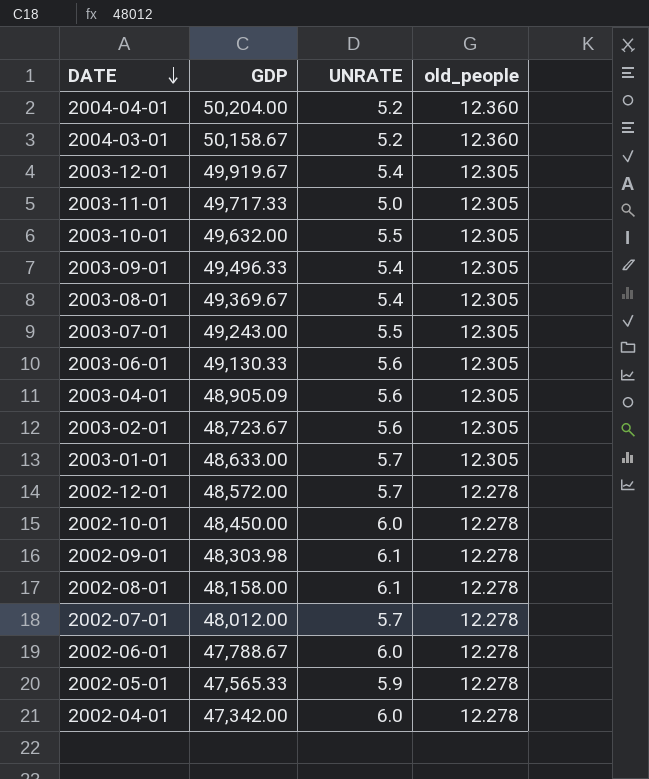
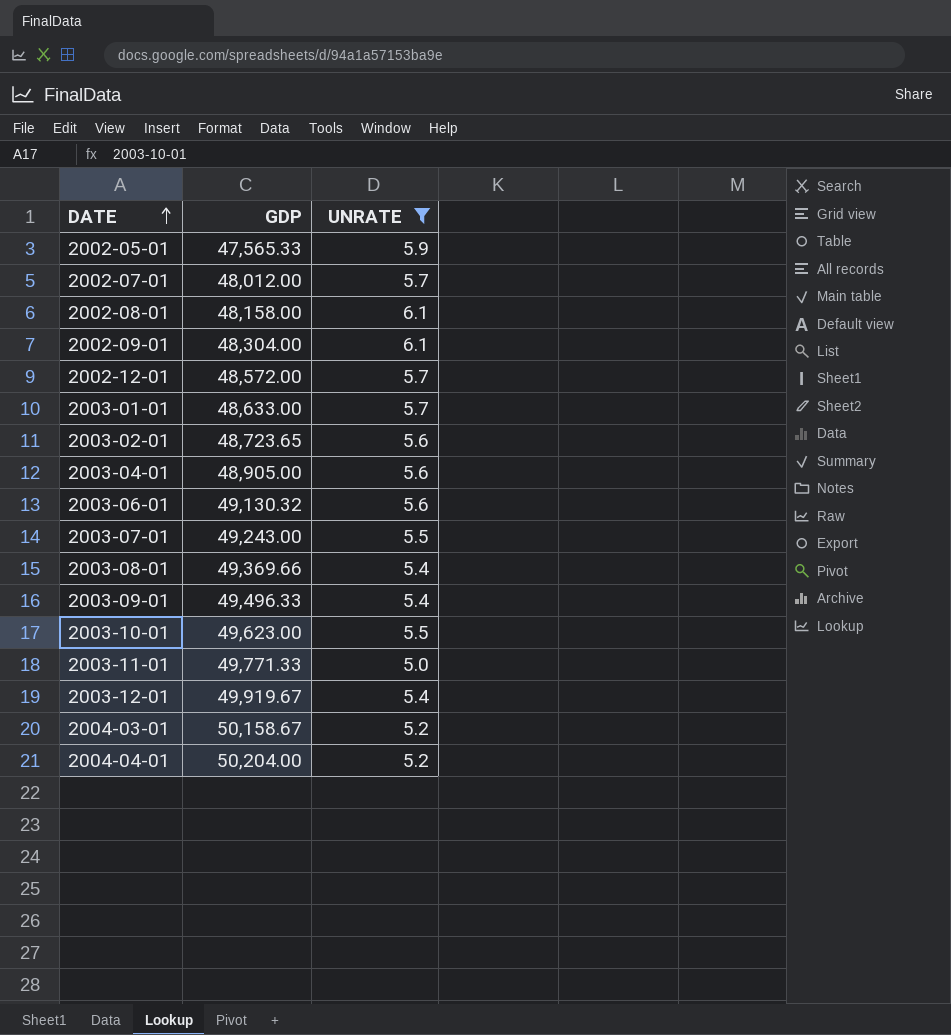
filter: none -> UNRATE != 6.0
row order: DATE descending -> DATE ascending
column old_people | position: 4 -> none
2002-09-01 | GDP: 48,303.98 -> 48,304.00
2003-02-01 | GDP: 48,723.67 -> 48,723.65
2003-04-01 | GDP: 48,905.09 -> 48,905.00
2003-06-01 | GDP: 49,130.33 -> 49,130.32
2003-08-01 | GDP: 49,369.67 -> 49,369.66
2003-10-01 | GDP: 49,632.00 -> 49,623.00
2003-11-01 | GDP: 49,717.33 -> 49,771.33

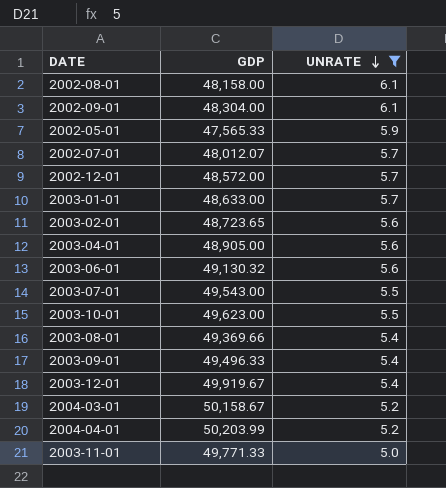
row order: DATE ascending -> UNRATE descending
2002-07-01 | GDP: 48,012.00 -> 48,012.07
2003-07-01 | GDP: 49,243.00 -> 49,543.00
2004-04-01 | GDP: 50,204.00 -> 50,203.99

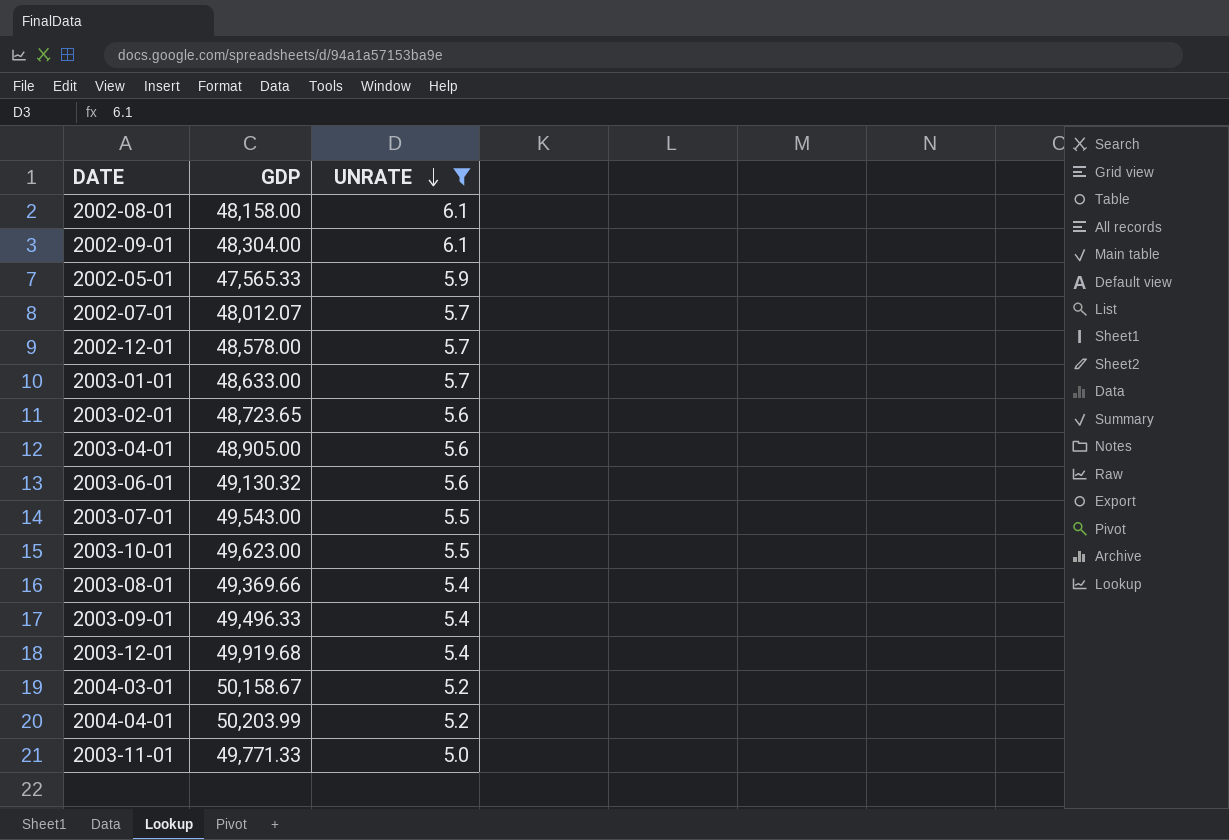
2002-12-01 | GDP: 48,572.00 -> 48,578.00
2003-12-01 | GDP: 49,919.67 -> 49,919.68

